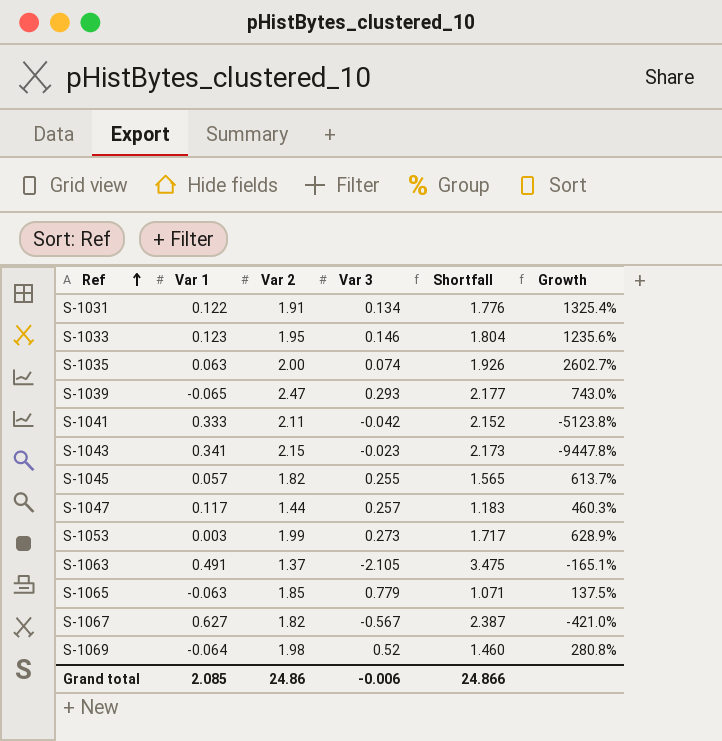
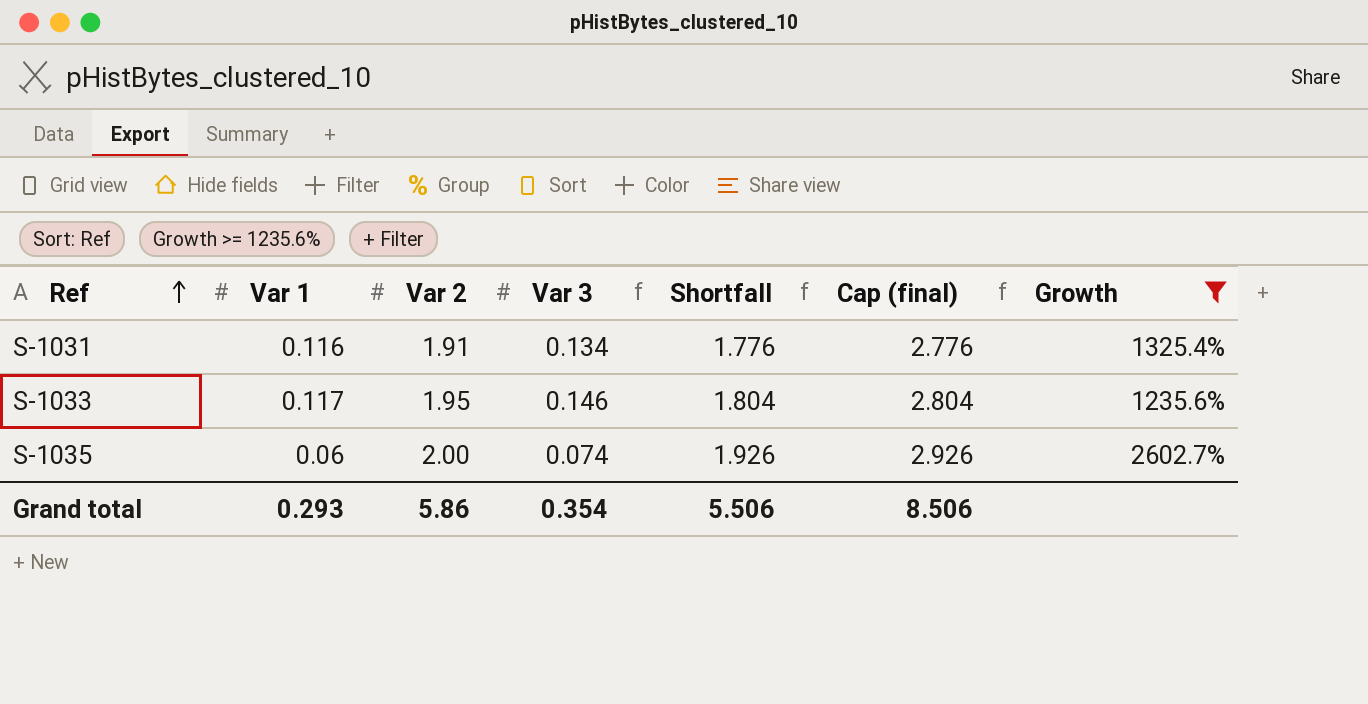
filter: none -> Growth >= 1235.6%
column Cap (final) | formula: none -> [Shortfall] + 1
S-1031 | Var 1: 0.122 -> 0.116
S-1033 | Var 1: 0.123 -> 0.117
S-1035 | Var 1: 0.063 -> 0.06
Grand total | Var 1: 2.085 -> 0.293
Grand total | Var 2: 24.86 -> 5.86
Grand total | Var 3: -0.006 -> 0.354
Grand total | Shortfall: 24.866 -> 5.506

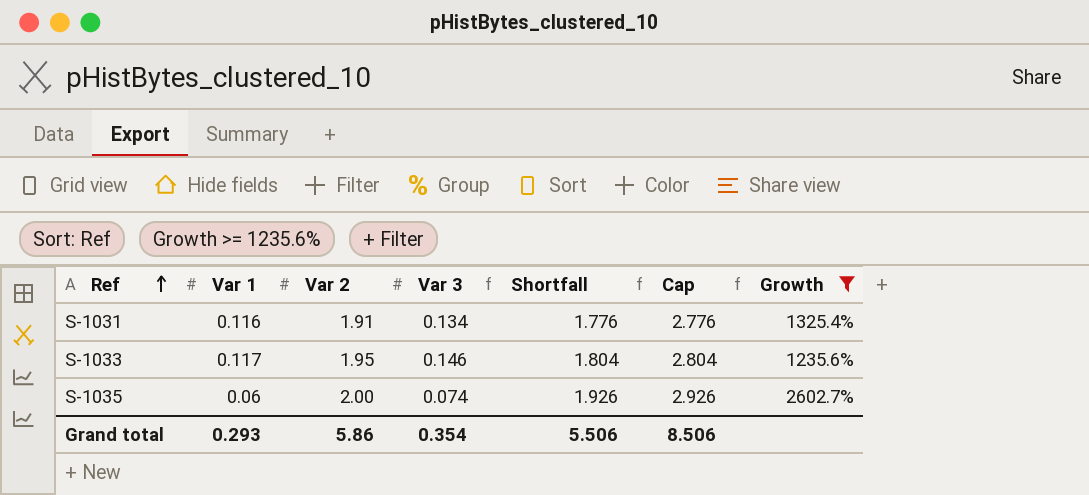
column name: Cap (final) -> Cap

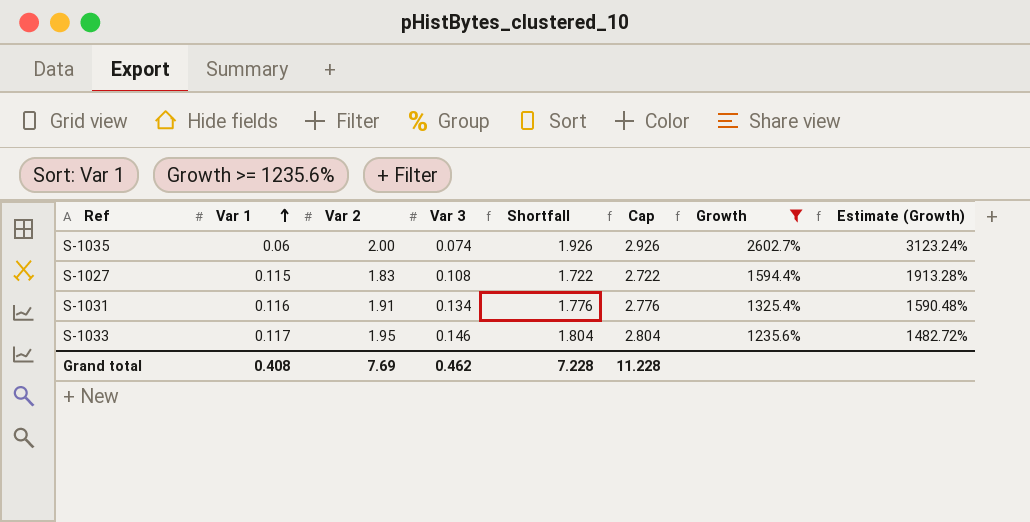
row order: Ref ascending -> Var 1 ascending
column Estimate (Growth) | formula: none -> [Growth] * 1.2
row S-1027: none -> 0.115 | 1.83 | 0.108 | 1.722 | 2.722 | 1594.4% | 1913.28%
Grand total | Var 1: 0.293 -> 0.408
Grand total | Var 2: 5.86 -> 7.69
Grand total | Var 3: 0.354 -> 0.462
Grand total | Shortfall: 5.506 -> 7.228
Grand total | Cap: 8.506 -> 11.228

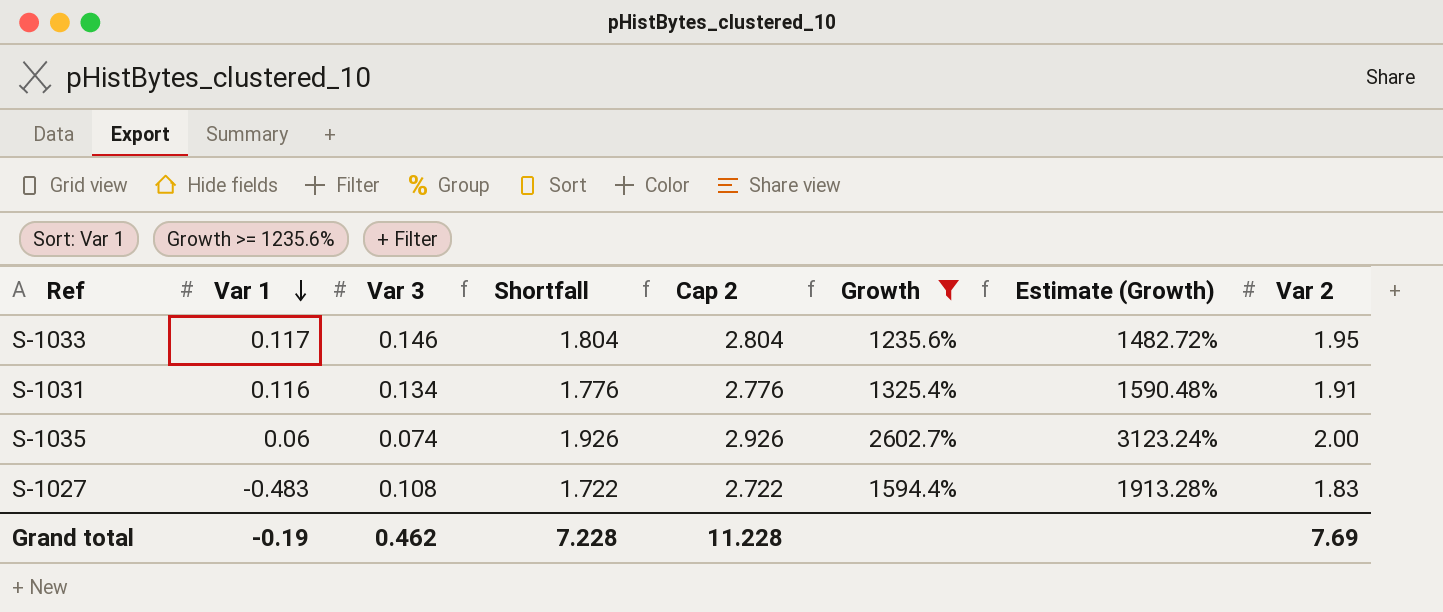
row order: Var 1 ascending -> Var 1 descending
column name: Cap -> Cap 2
column Var 2 | position: 3 -> 8
S-1027 | Var 1: 0.115 -> -0.483
Grand total | Var 1: 0.408 -> -0.19

